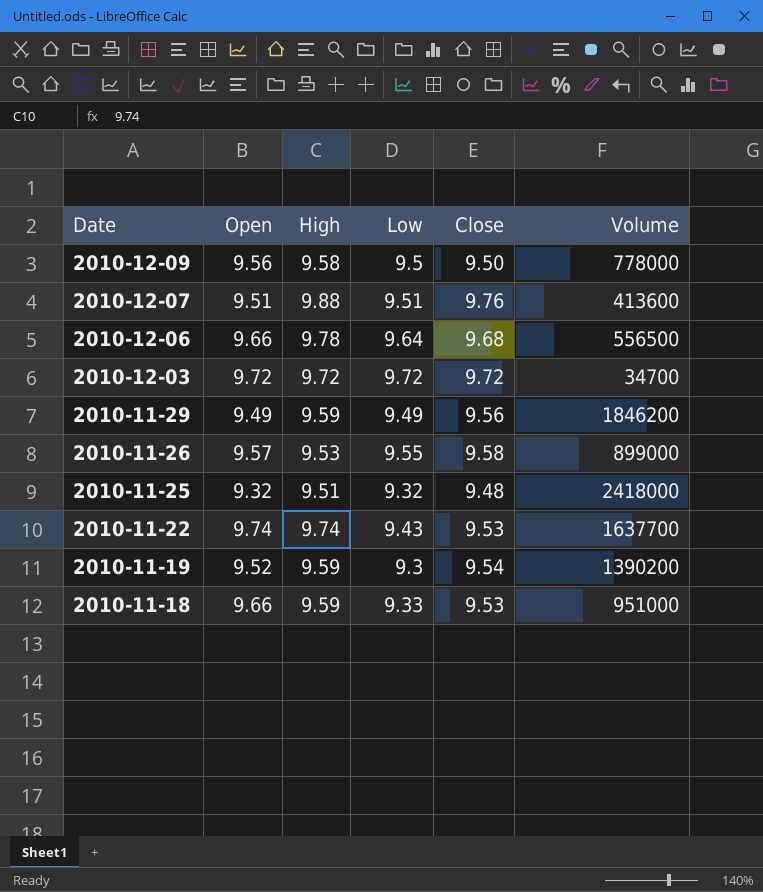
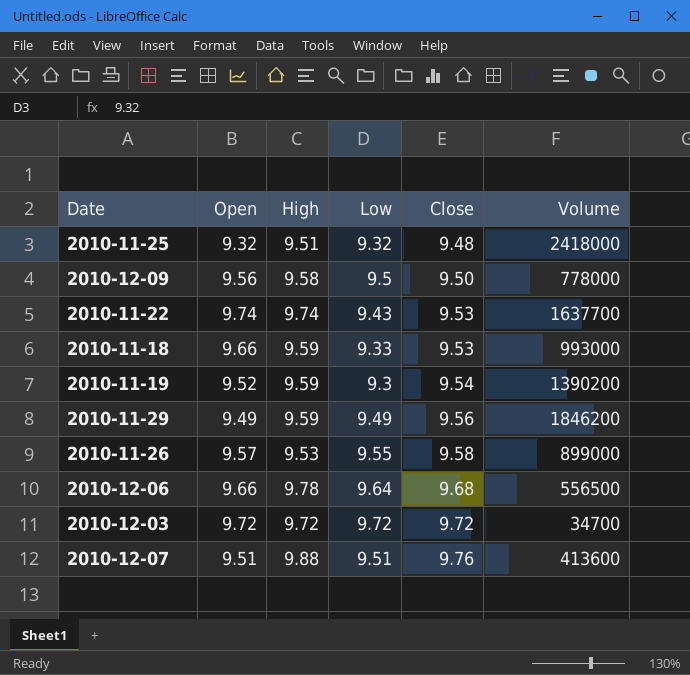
row order: Date descending -> Close ascending
2010-11-18 | Volume: 951000 -> 993000

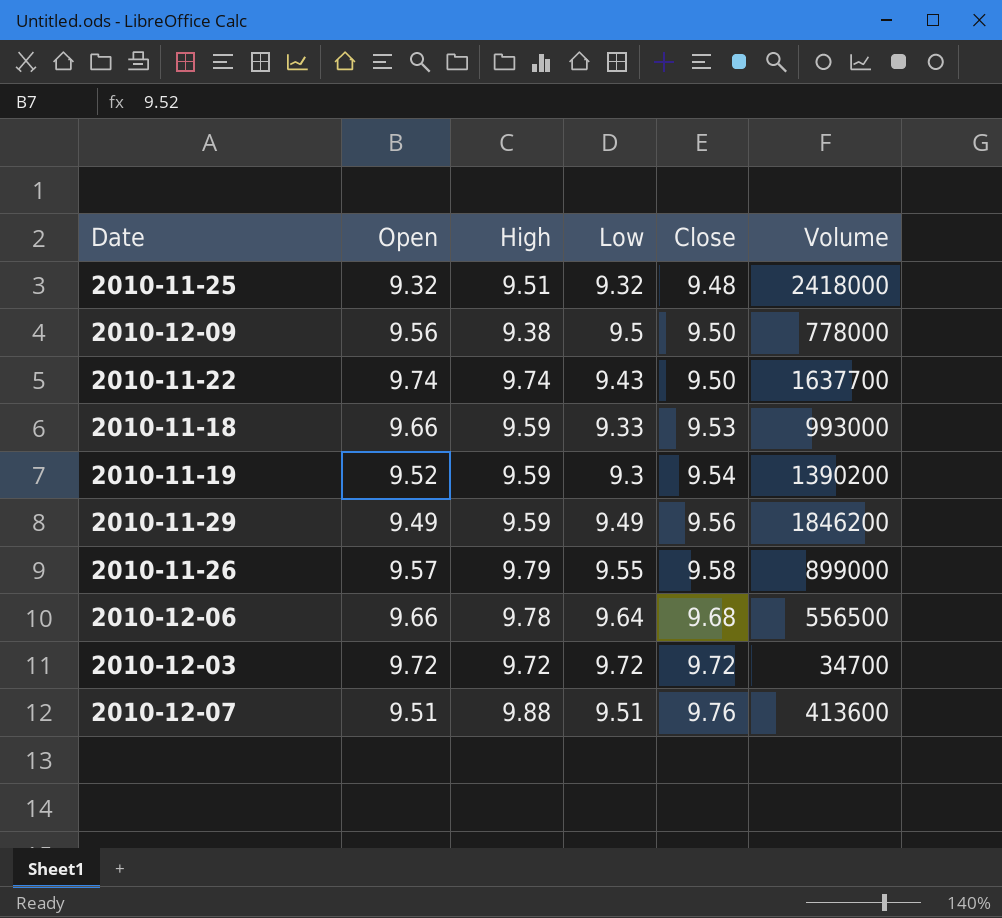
2010-12-09 | High: 9.58 -> 9.38
2010-11-22 | Close: 9.53 -> 9.50
2010-11-26 | High: 9.53 -> 9.79

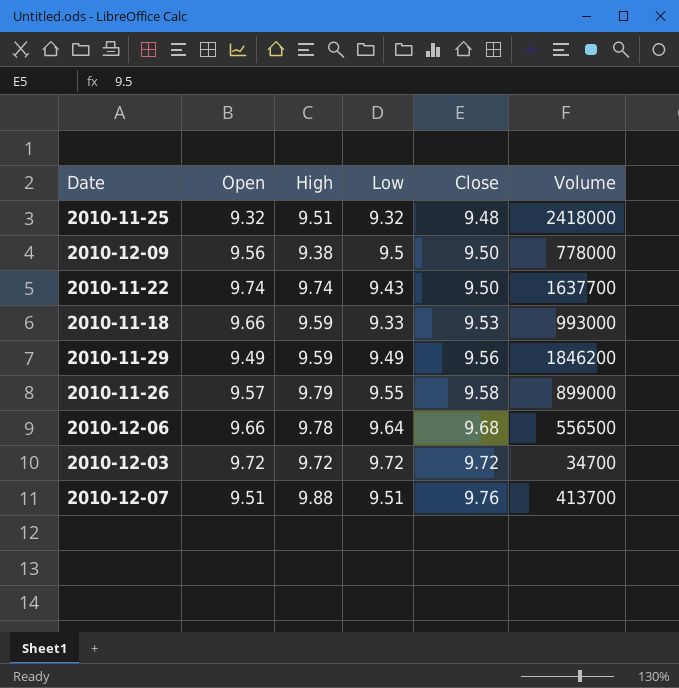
row 2010-11-19: 9.52 | 9.59 | 9.3 | 9.54 | 1390200 -> none
2010-12-07 | Volume: 413600 -> 413700

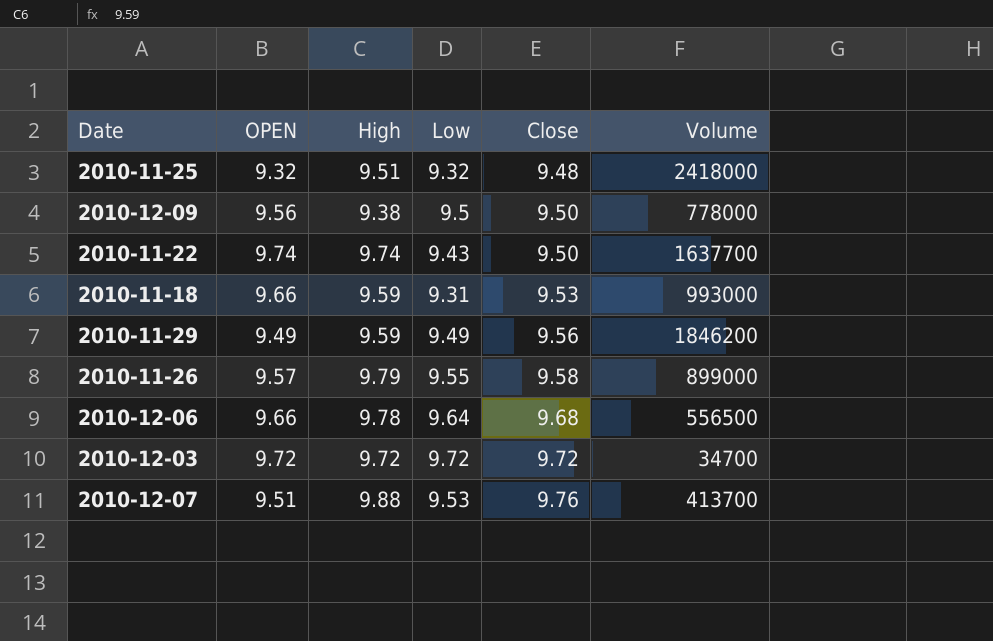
column name: Open -> OPEN
2010-11-18 | Low: 9.33 -> 9.31
2010-12-07 | Low: 9.51 -> 9.53

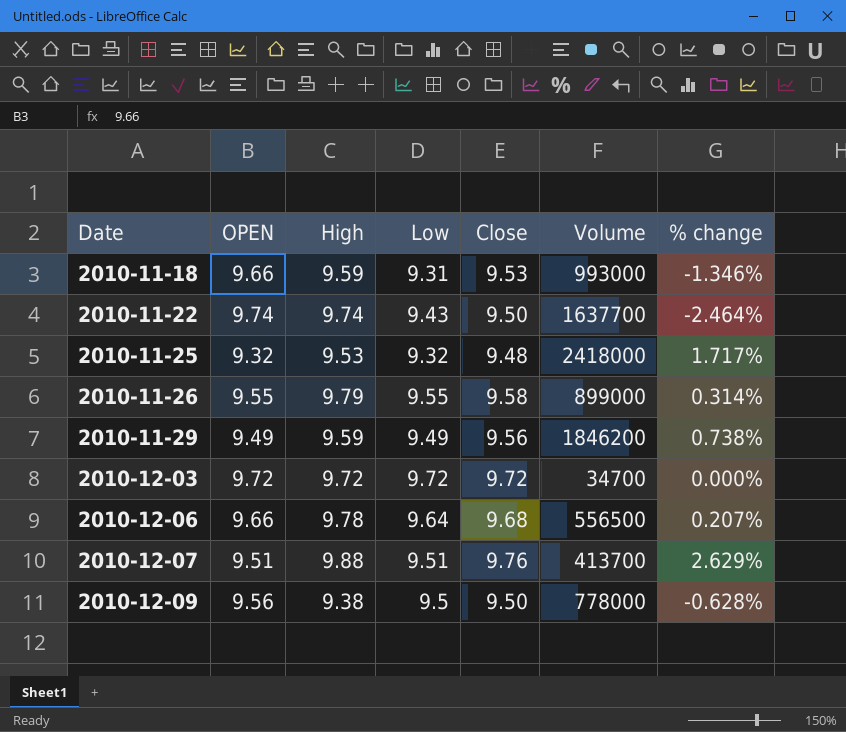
row order: Close ascending -> Date ascending
column % change | formula: none -> ([Close] - [OPEN]) / [OPEN]
2010-11-25 | High: 9.51 -> 9.53
2010-11-26 | OPEN: 9.57 -> 9.55
2010-12-07 | Low: 9.53 -> 9.51

